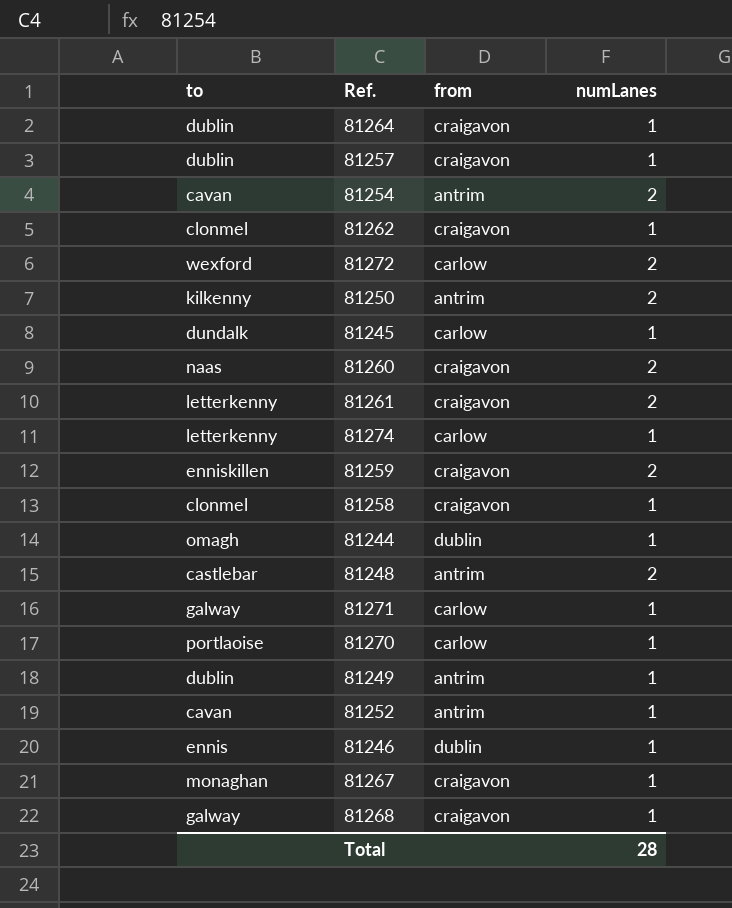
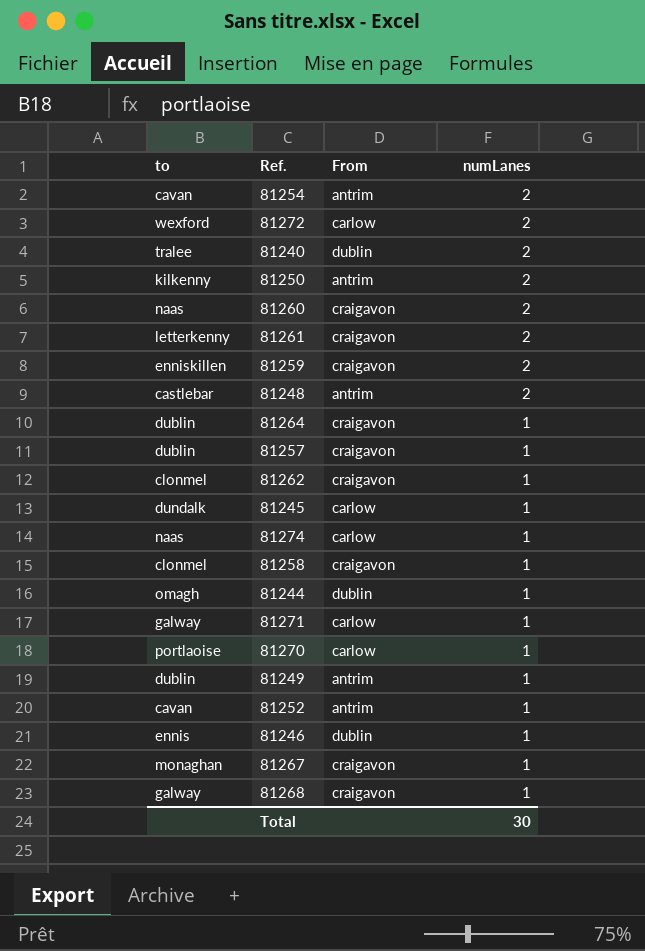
row order: none -> numLanes descending
column name: from -> From
row 81240: none -> tralee | dublin | 2
81274 | to: letterkenny -> naas
Total | numLanes: 28 -> 30

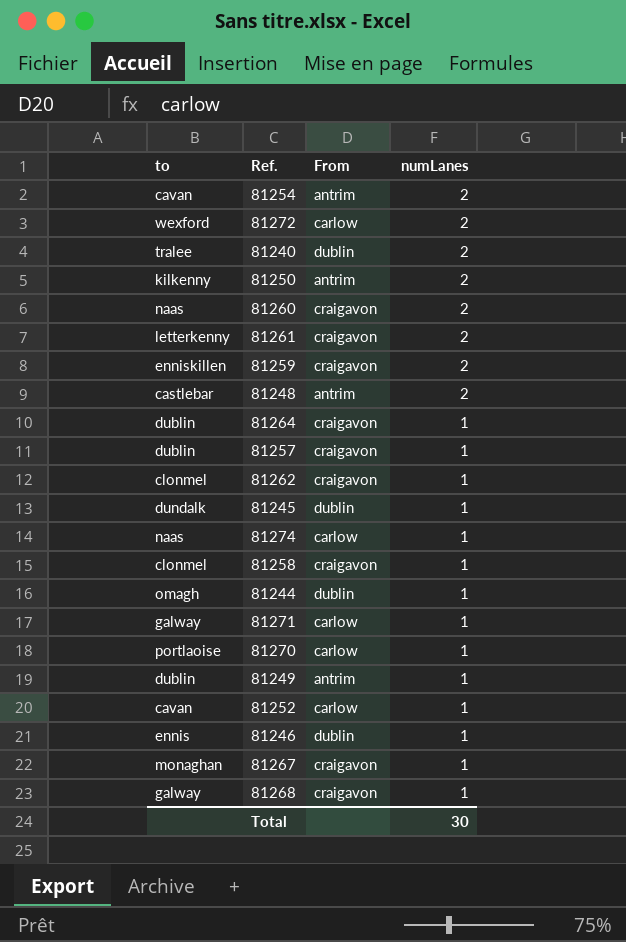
81245 | From: carlow -> dublin
81252 | From: antrim -> carlow

